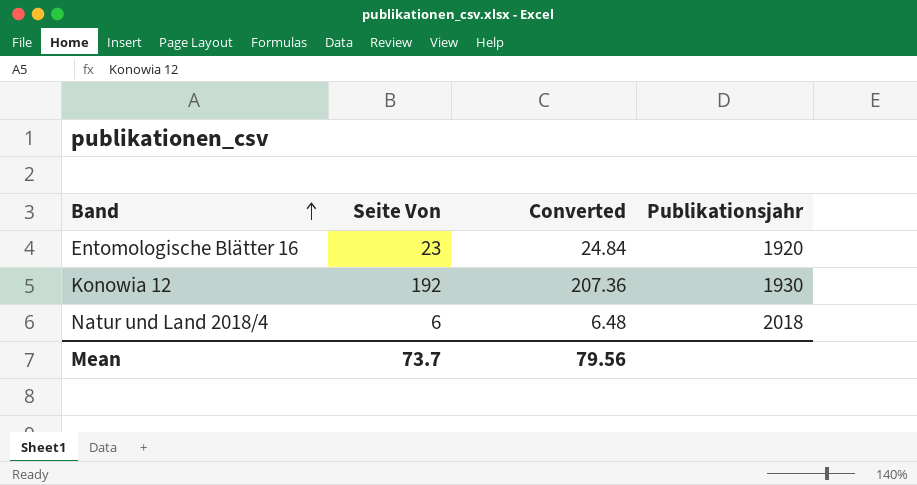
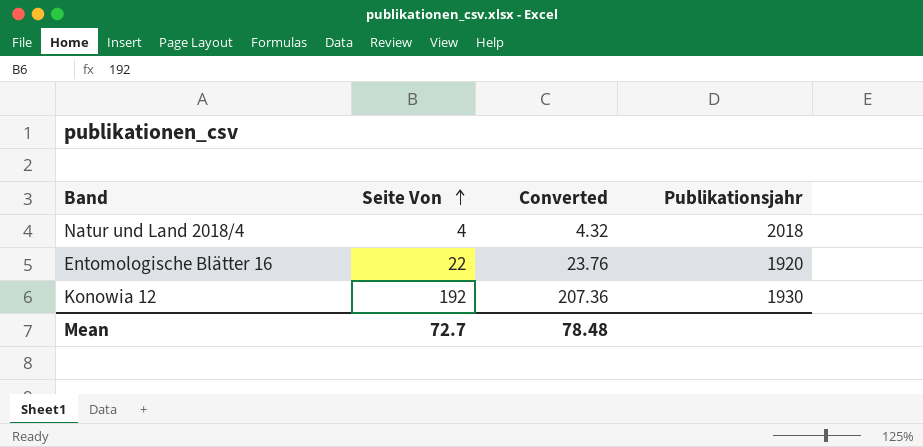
row order: Band ascending -> Seite Von ascending
Natur und Land 2018/4 | Seite Von: 6 -> 4
Natur und Land 2018/4 | Converted: 6.48 -> 4.32
Entomologische Blätter 16 | Seite Von: 23 -> 22
Entomologische Blätter 16 | Converted: 24.84 -> 23.76
Mean | Seite Von: 73.7 -> 72.7
Mean | Converted: 79.56 -> 78.48

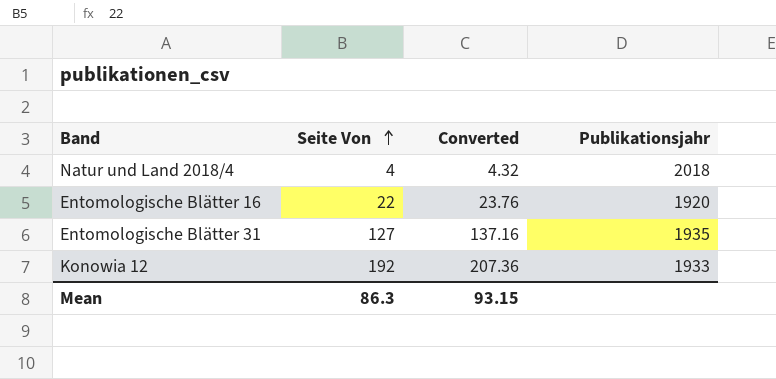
row Entomologische Blätter 31: none -> 127 | 137.16 | 1935
Konowia 12 | Publikationsjahr: 1930 -> 1933
Mean | Seite Von: 72.7 -> 86.3
Mean | Converted: 78.48 -> 93.15

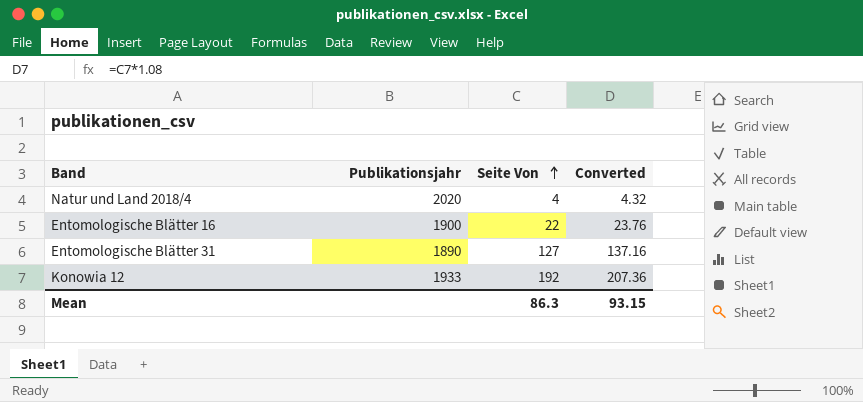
column Publikationsjahr | position: 4 -> 2
Natur und Land 2018/4 | Publikationsjahr: 2018 -> 2020
Entomologische Blätter 16 | Publikationsjahr: 1920 -> 1900
Entomologische Blätter 31 | Publikationsjahr: 1935 -> 1890

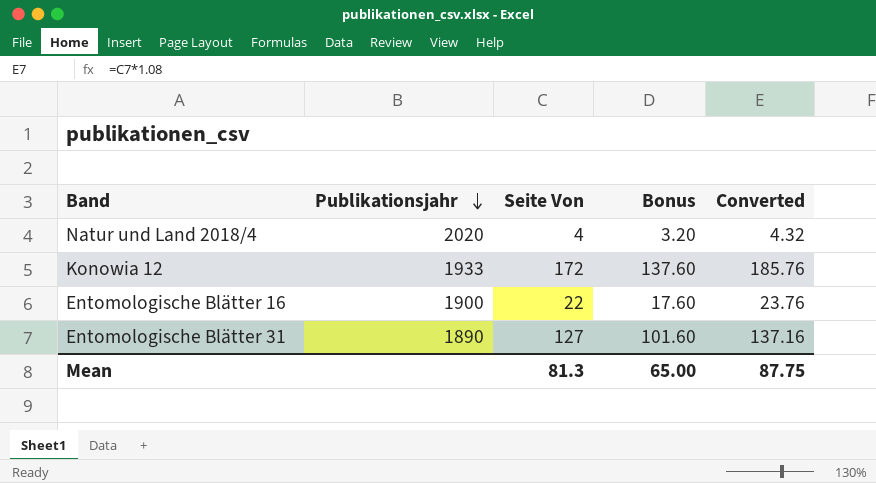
row order: Seite Von ascending -> Publikationsjahr descending
column Bonus | formula: none -> [Seite Von] * 0.8
Konowia 12 | Seite Von: 192 -> 172
Konowia 12 | Converted: 207.36 -> 185.76
Mean | Seite Von: 86.3 -> 81.3
Mean | Converted: 93.15 -> 87.75

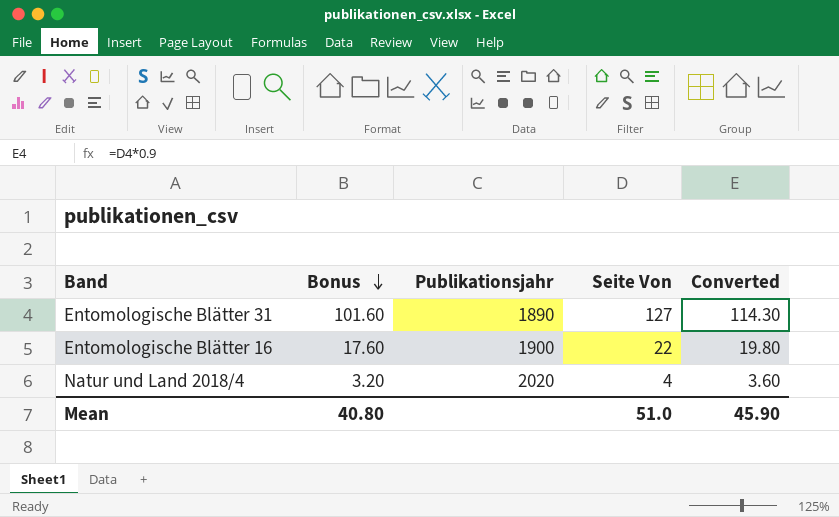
row order: Publikationsjahr descending -> Bonus descending
column Bonus | position: 4 -> 2
column Converted | formula: [Seite Von] * 1.08 -> [Seite Von] * 0.9
row Konowia 12: 1933 | 172 | 137.60 | 185.76 -> none
Mean | Bonus: 65.00 -> 40.80
Mean | Seite Von: 81.3 -> 51.0
Mean | Converted: 87.75 -> 45.90

